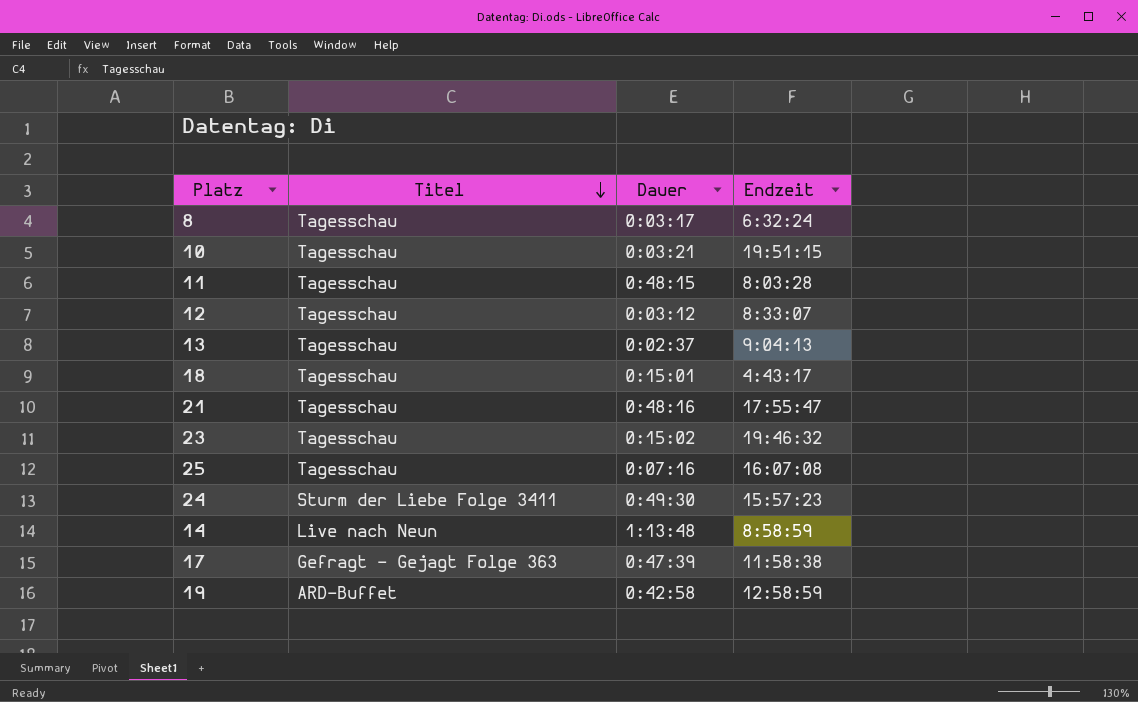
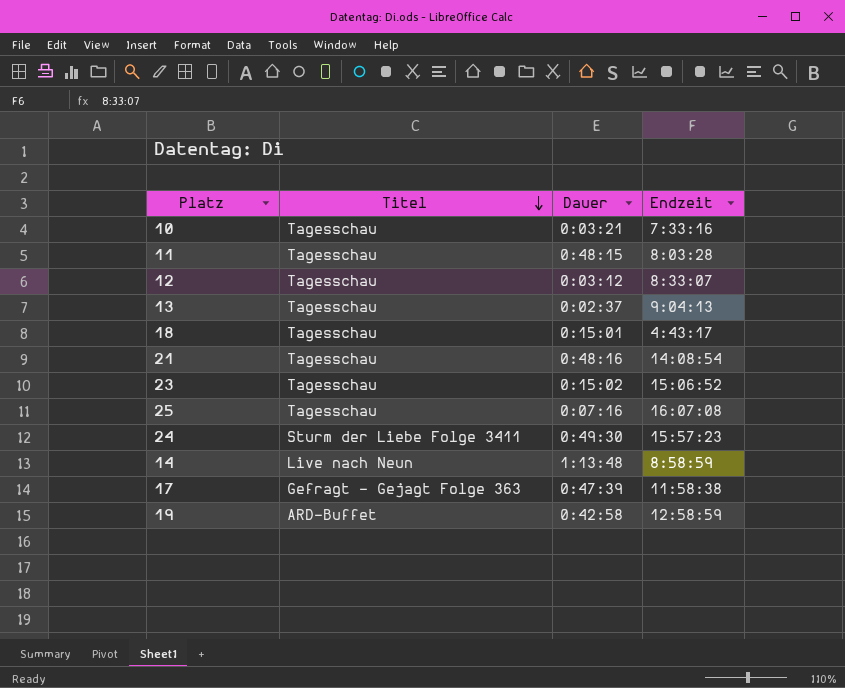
row 8: Tagesschau | 0:03:17 | 6:32:24 -> none
10 | Endzeit: 19:51:15 -> 7:33:16
21 | Endzeit: 17:55:47 -> 14:08:54
23 | Endzeit: 19:46:32 -> 15:06:52

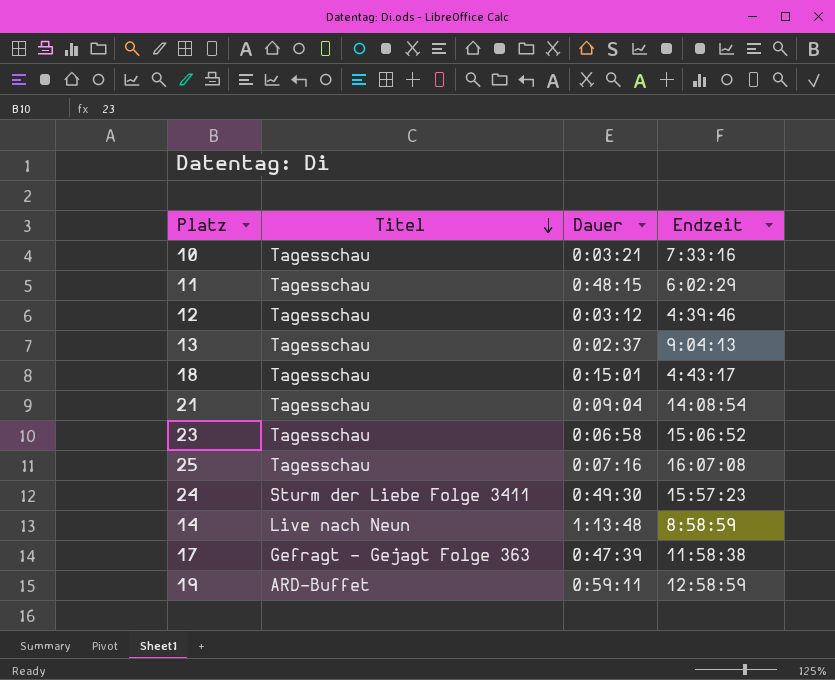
11 | Endzeit: 8:03:28 -> 6:02:29
12 | Endzeit: 8:33:07 -> 4:39:46
21 | Dauer: 0:48:16 -> 0:09:04
23 | Dauer: 0:15:02 -> 0:06:58
19 | Dauer: 0:42:58 -> 0:59:11

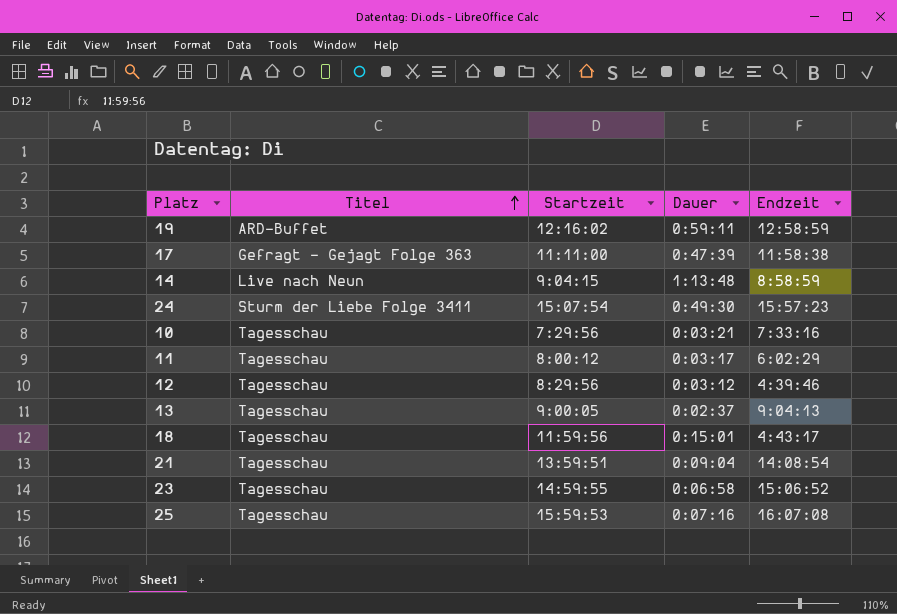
row order: Titel descending -> Titel ascending
column Startzeit | position: none -> 3
11 | Dauer: 0:48:15 -> 0:03:17

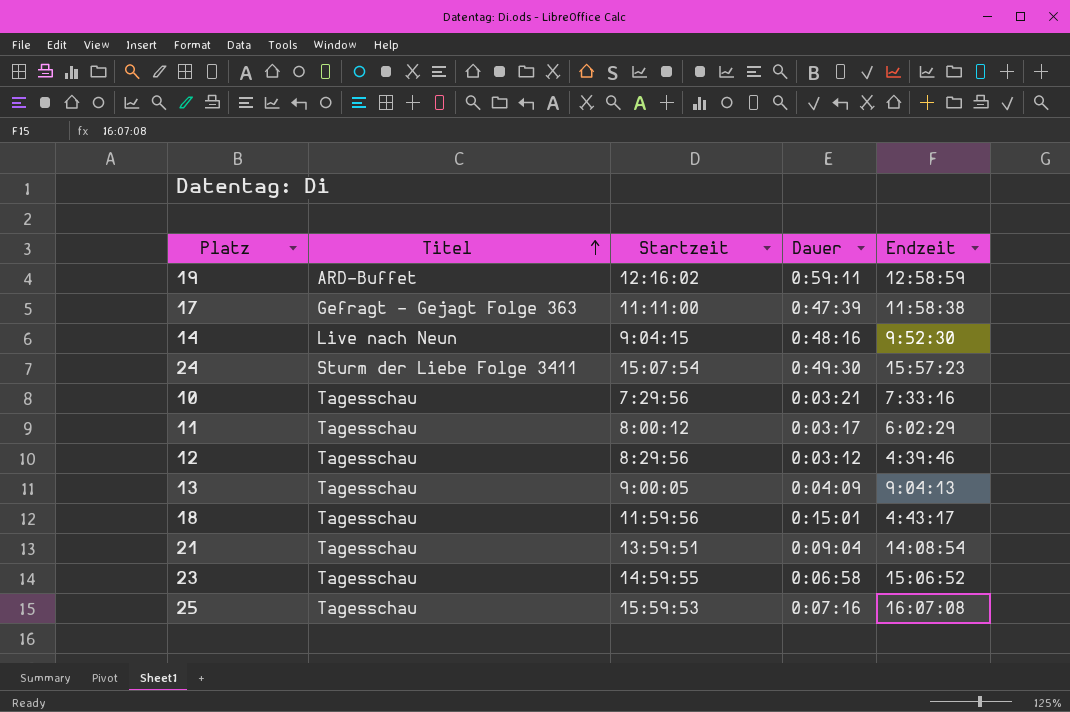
14 | Dauer: 1:13:48 -> 0:48:16
14 | Endzeit: 8:58:59 -> 9:52:30
13 | Dauer: 0:02:37 -> 0:04:09

